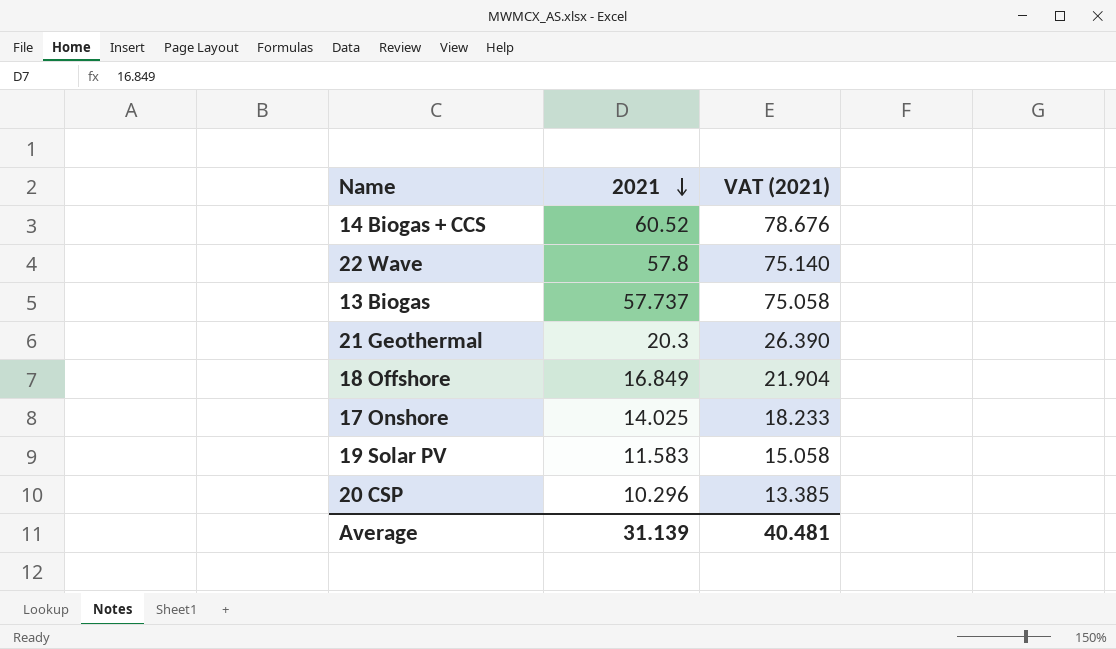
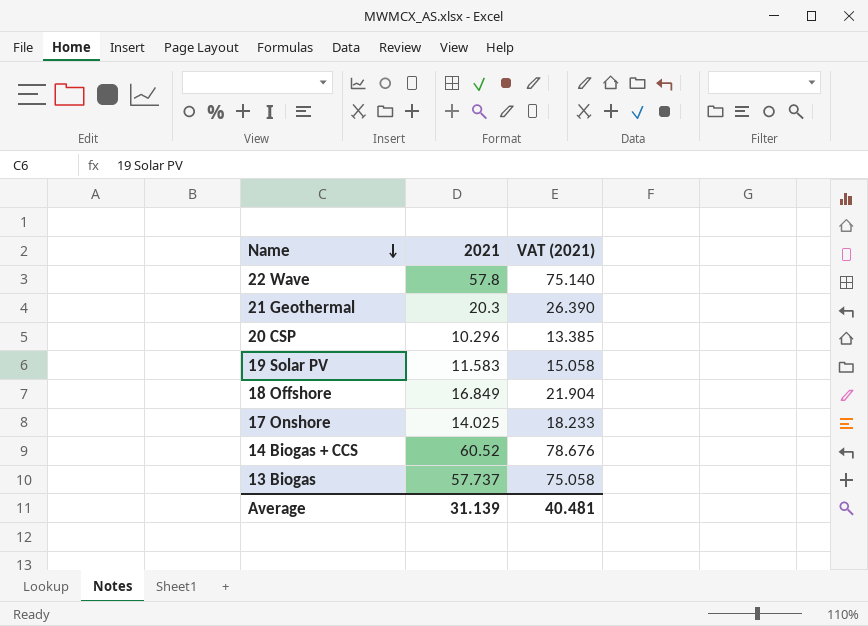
row order: 2021 descending -> Name descending

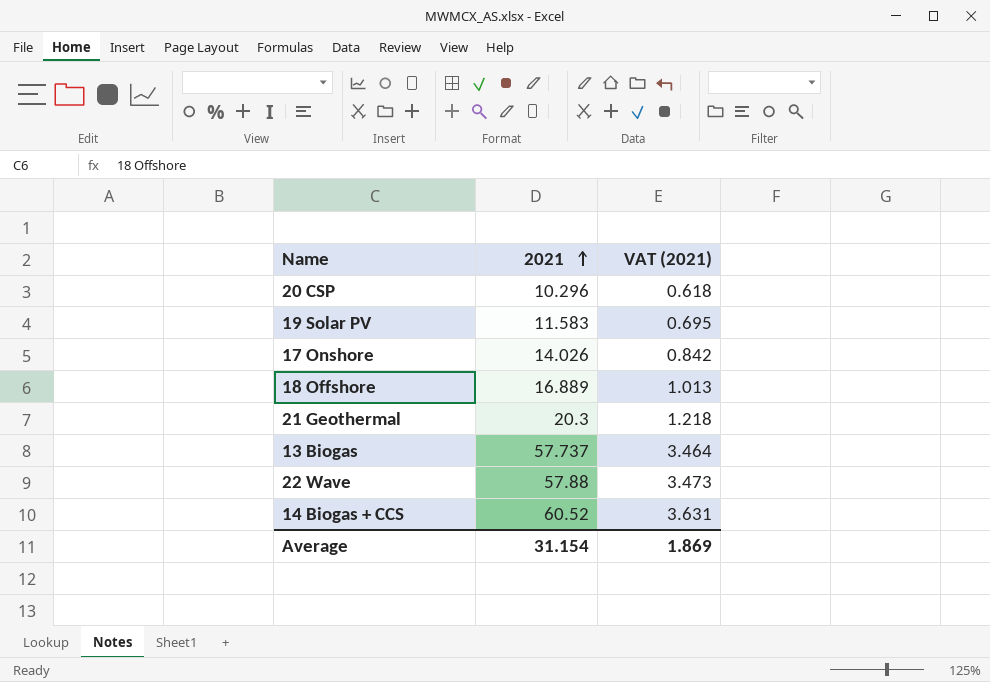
row order: Name descending -> 2021 ascending
column VAT (2021) | formula: [2021] * 1.3 -> [2021] * 0.06
17 Onshore | 2021: 14.025 -> 14.026
18 Offshore | 2021: 16.849 -> 16.889
22 Wave | 2021: 57.8 -> 57.88
Average | 2021: 31.139 -> 31.154
Average | VAT (2021): 40.481 -> 1.869

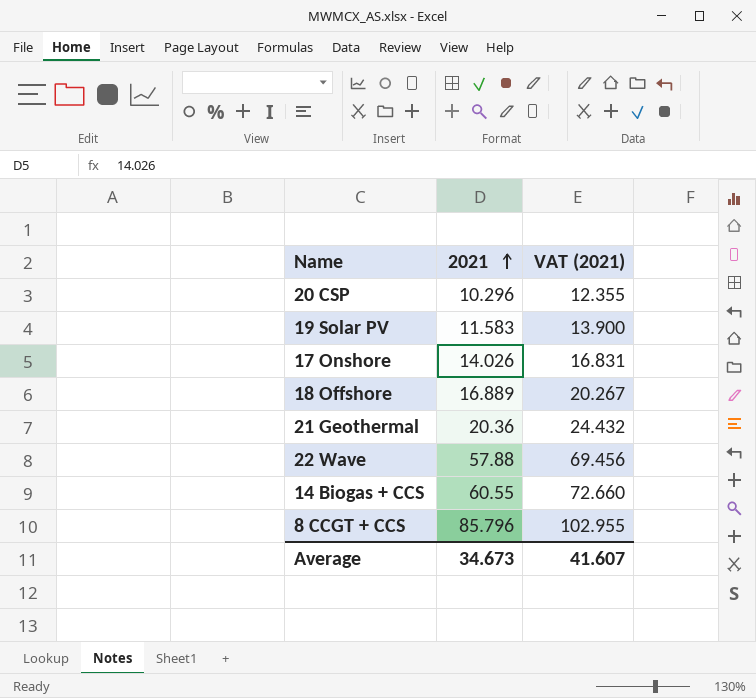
column VAT (2021) | formula: [2021] * 0.06 -> [2021] * 1.2
row 13 Biogas: 57.737 | 3.464 -> none
21 Geothermal | 2021: 20.3 -> 20.36
14 Biogas + CCS | 2021: 60.52 -> 60.55
row 8 CCGT + CCS: none -> 85.796 | 102.955
Average | 2021: 31.154 -> 34.673
Average | VAT (2021): 1.869 -> 41.607

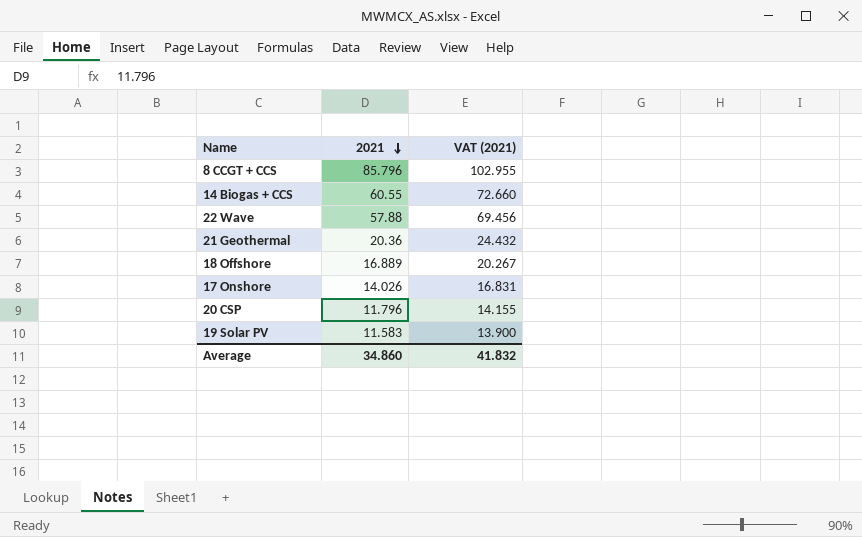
row order: 2021 ascending -> 2021 descending
20 CSP | 2021: 10.296 -> 11.796
20 CSP | VAT (2021): 12.355 -> 14.155
Average | 2021: 34.673 -> 34.860
Average | VAT (2021): 41.607 -> 41.832

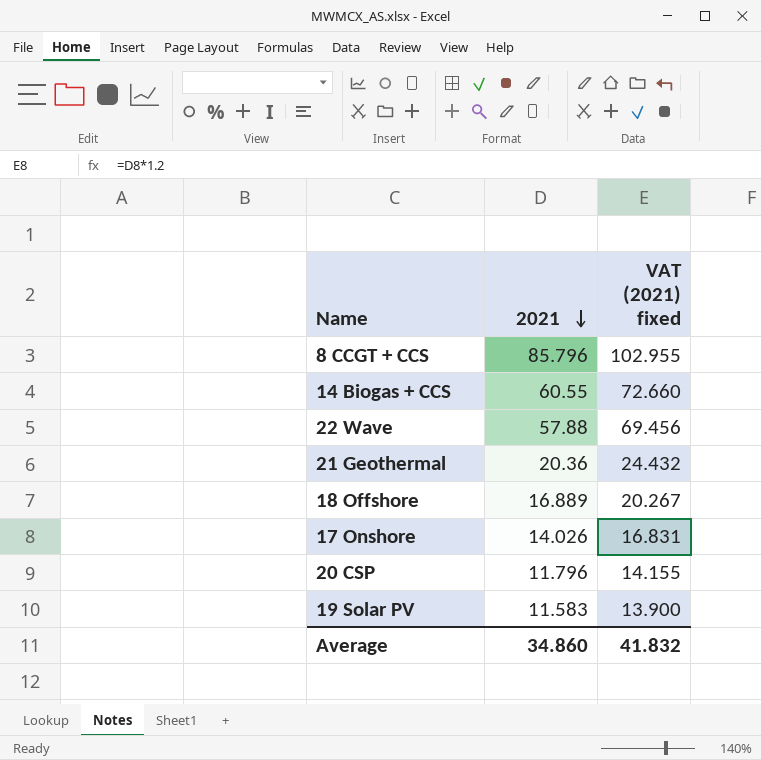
column name: VAT (2021) -> VAT (2021) fixed

